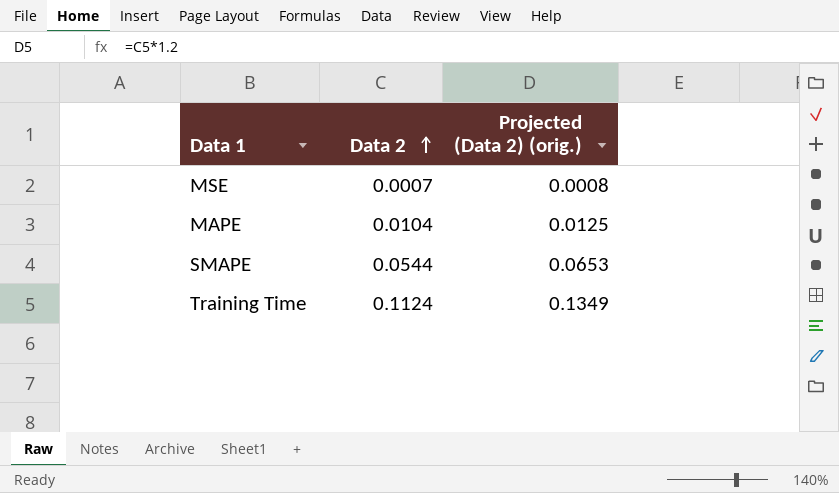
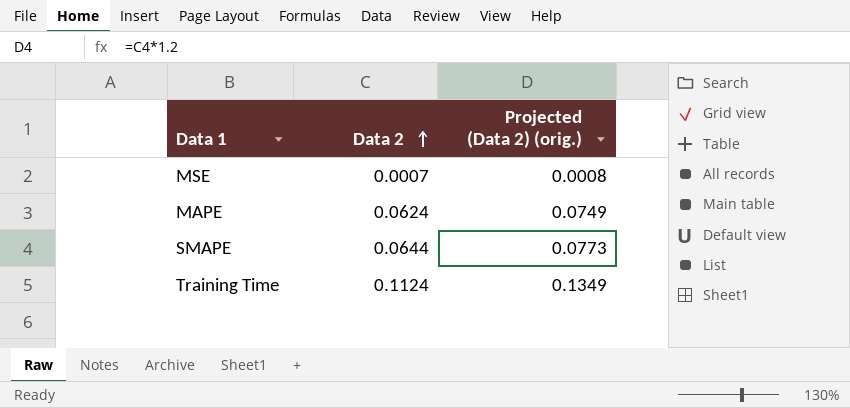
MAPE | Data 2: 0.0104 -> 0.0624
MAPE | Projected (Data 2) (orig.): 0.0125 -> 0.0749
SMAPE | Data 2: 0.0544 -> 0.0644
SMAPE | Projected (Data 2) (orig.): 0.0653 -> 0.0773

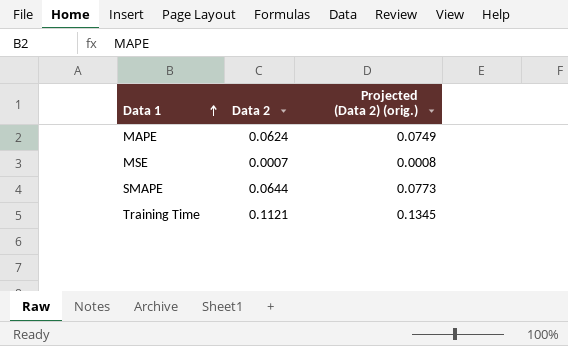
row order: Data 2 ascending -> Data 1 ascending
Training Time | Data 2: 0.1124 -> 0.1121
Training Time | Projected (Data 2) (orig.): 0.1349 -> 0.1345

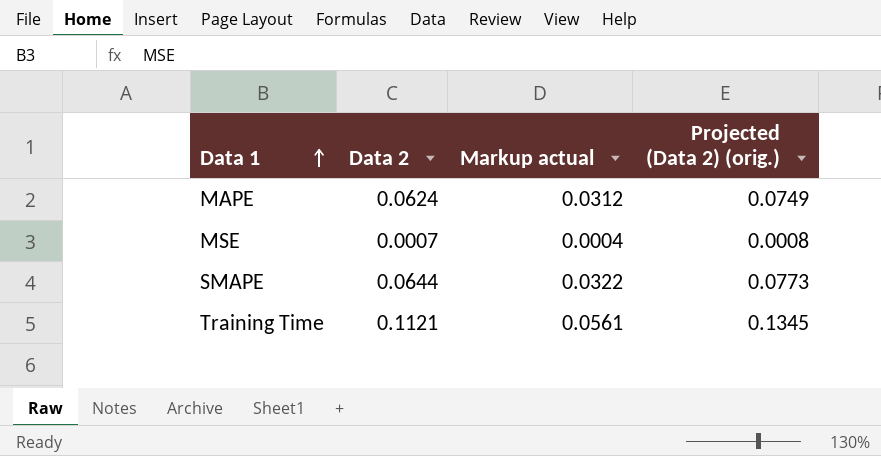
column Markup actual | formula: none -> [Data 2] * 0.5

